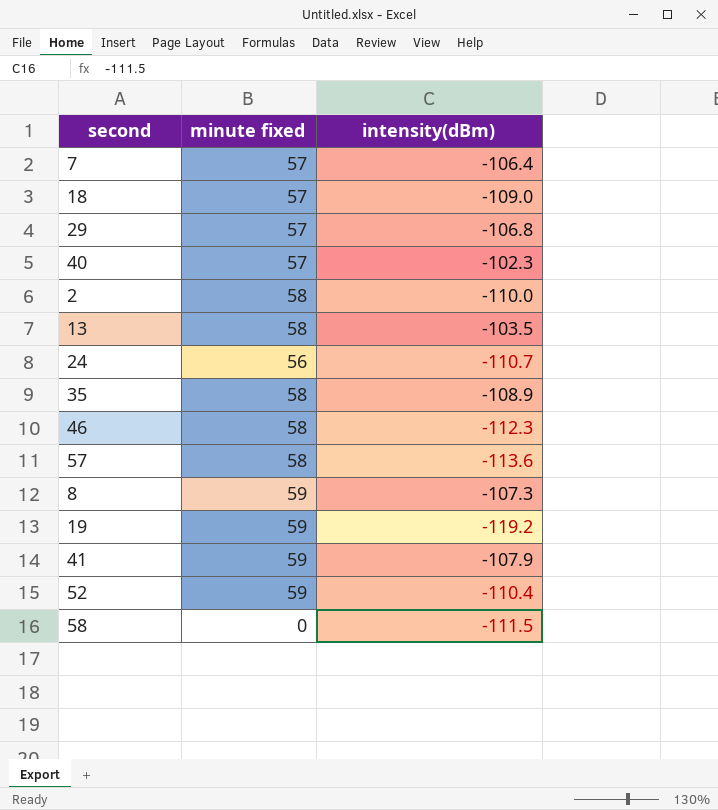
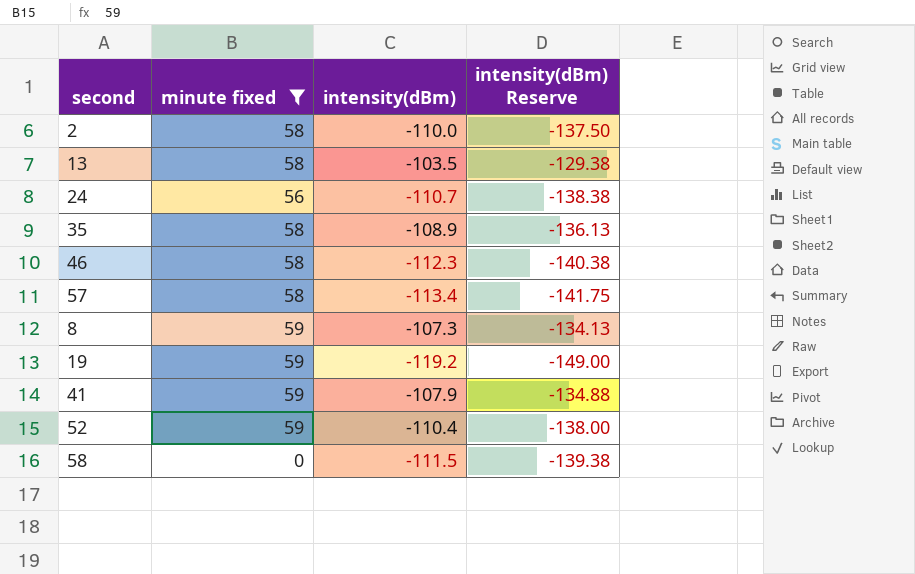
filter: none -> minute fixed != 57
column intensity(dBm) Reserve | formula: none -> [intensity(dBm)] * 1.25
57 | intensity(dBm): -113.6 -> -113.4

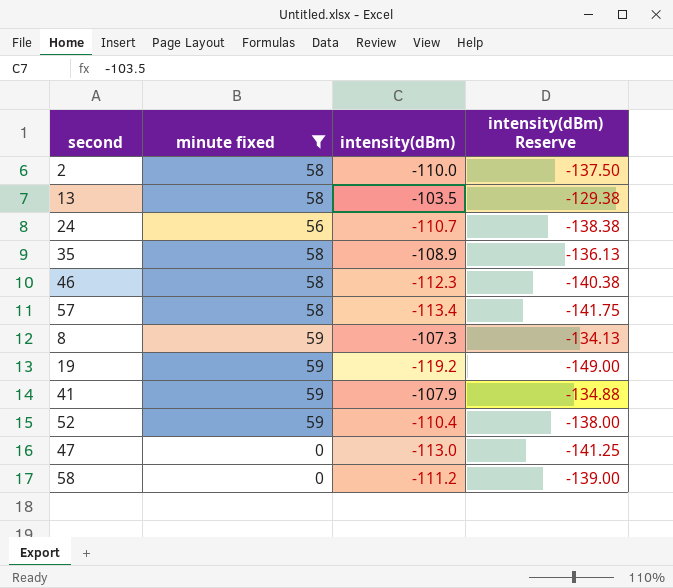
row 47: none -> 0 | -113.0 | -141.25
58 | intensity(dBm): -111.5 -> -111.2
58 | intensity(dBm) Reserve: -139.38 -> -139.00

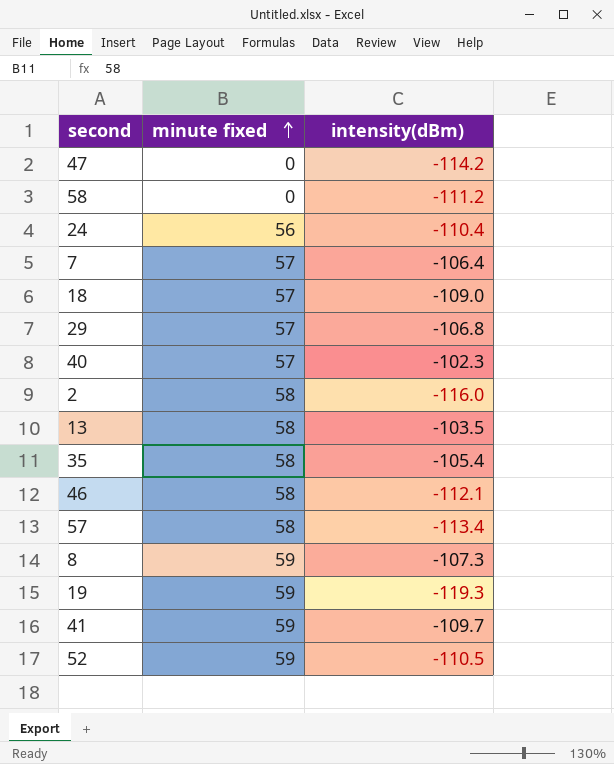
filter: minute fixed != 57 -> none
row order: none -> minute fixed ascending
column intensity(dBm) Reserve | formula: [intensity(dBm)] * 1.25 -> none
47 | intensity(dBm): -113.0 -> -114.2
24 | intensity(dBm): -110.7 -> -110.4
2 | intensity(dBm): -110.0 -> -116.0
35 | intensity(dBm): -108.9 -> -105.4
46 | intensity(dBm): -112.3 -> -112.1
19 | intensity(dBm): -119.2 -> -119.3
41 | intensity(dBm): -107.9 -> -109.7
52 | intensity(dBm): -110.4 -> -110.5

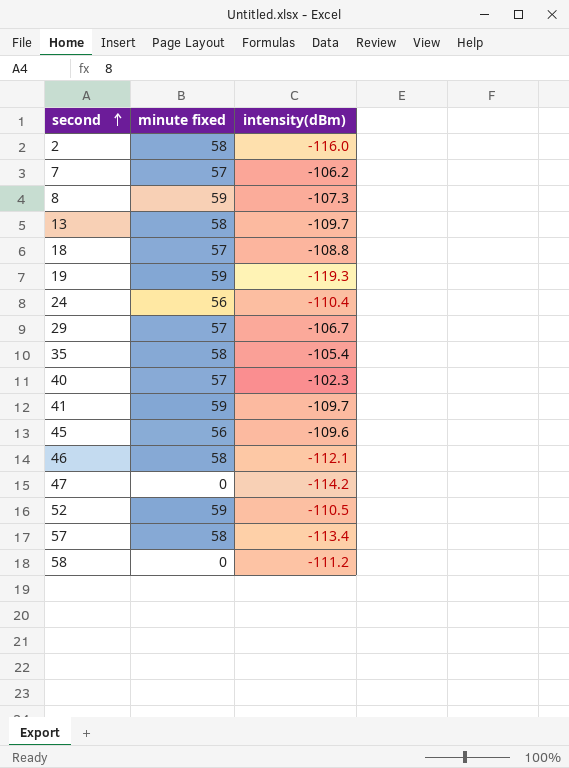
row order: minute fixed ascending -> second ascending
7 | intensity(dBm): -106.4 -> -106.2
13 | intensity(dBm): -103.5 -> -109.7
18 | intensity(dBm): -109.0 -> -108.8
29 | intensity(dBm): -106.8 -> -106.7
row 45: none -> 56 | -109.6

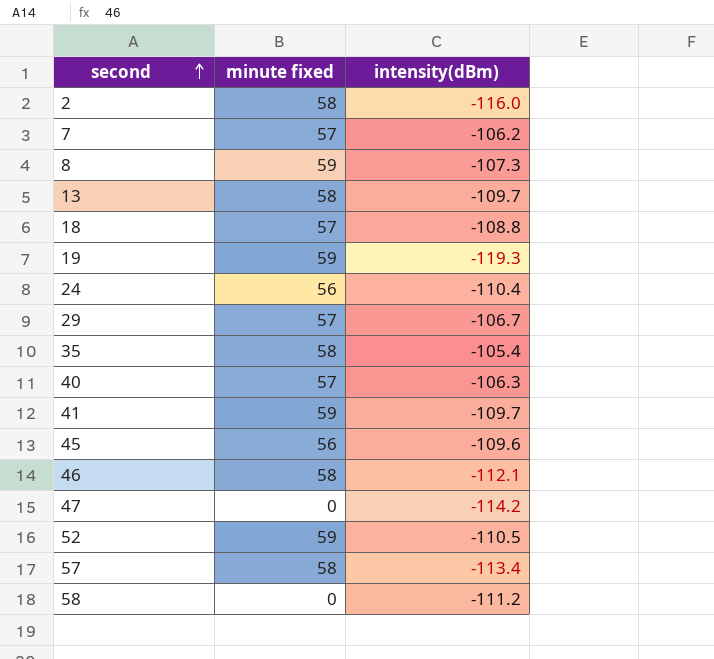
40 | intensity(dBm): -102.3 -> -106.3

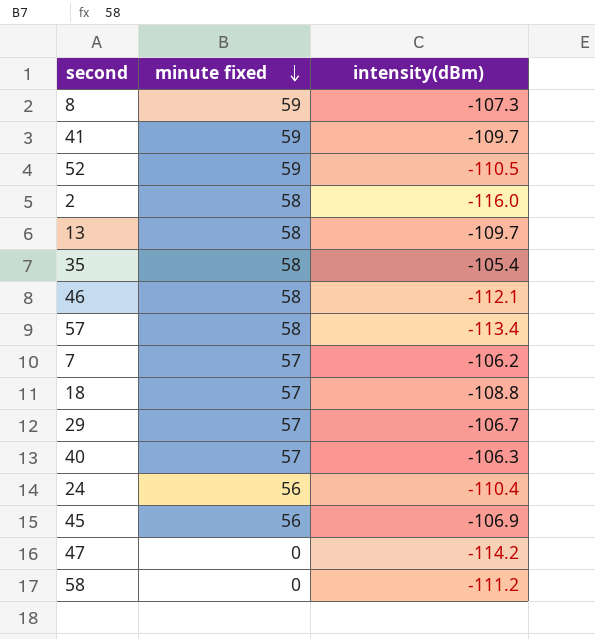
row order: second ascending -> minute fixed descending
row 19: 59 | -119.3 -> none
45 | intensity(dBm): -109.6 -> -106.9

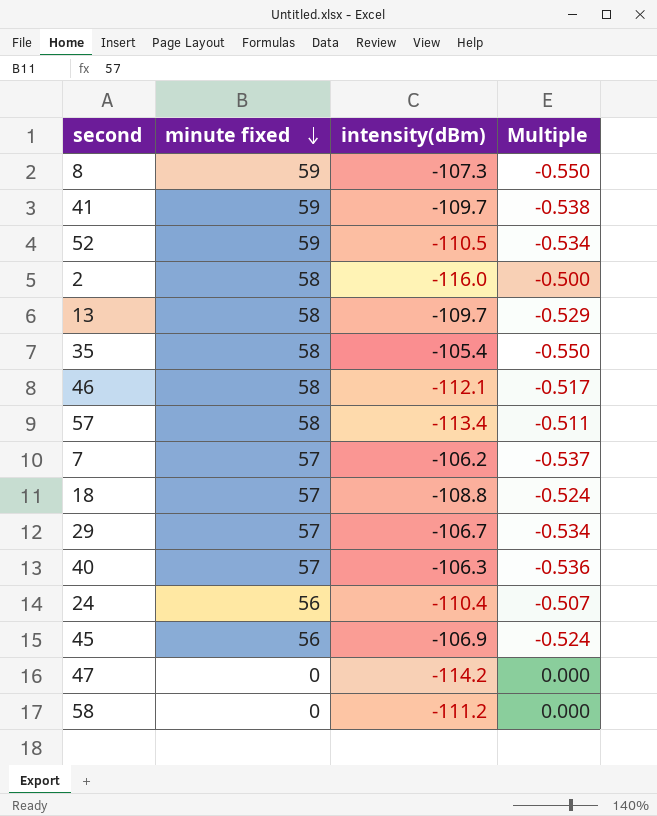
column Multiple | formula: none -> [minute fixed] / [intensity(dBm)]

